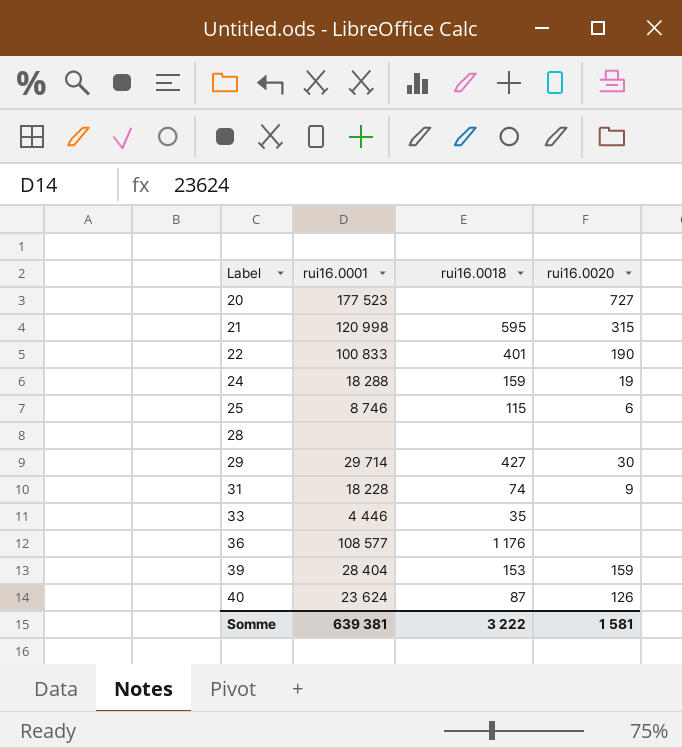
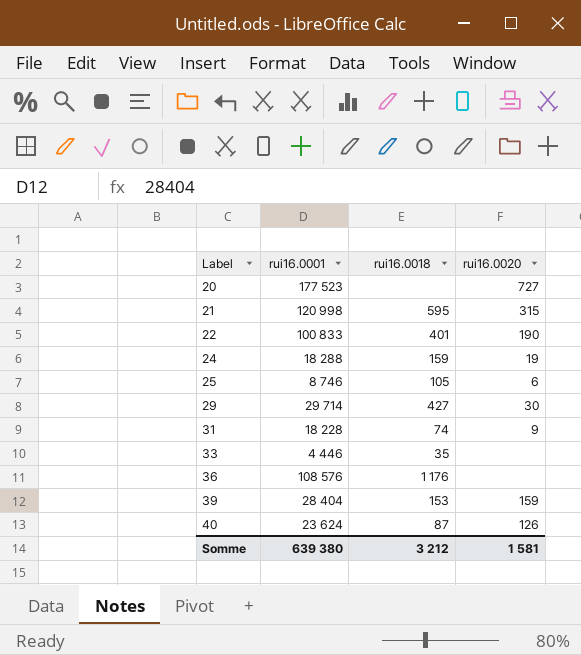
row 28: none | none | none -> none
25 | rui16.0018: 115 -> 105
36 | rui16.0001: 108 577 -> 108 576
Somme | rui16.0001: 639 381 -> 639 380
Somme | rui16.0018: 3 222 -> 3 212

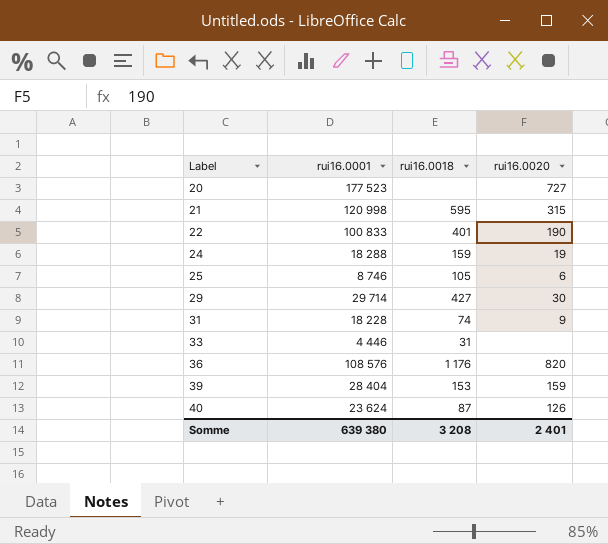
33 | rui16.0018: 35 -> 31
36 | rui16.0020: none -> 820
Somme | rui16.0018: 3 212 -> 3 208
Somme | rui16.0020: 1 581 -> 2 401

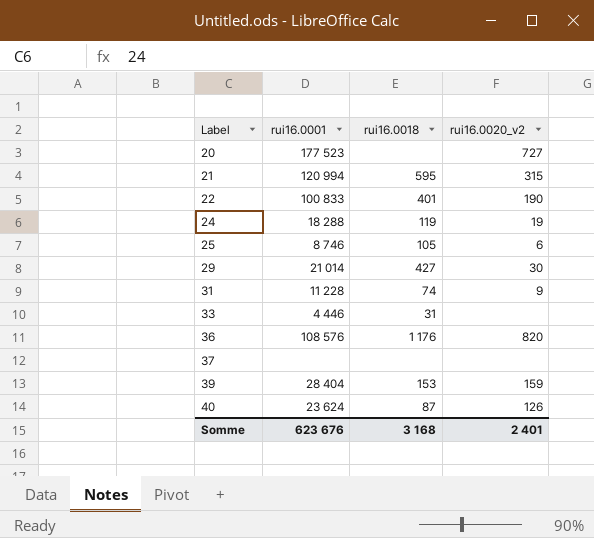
column name: rui16.0020 -> rui16.0020_v2
21 | rui16.0001: 120 998 -> 120 994
24 | rui16.0018: 159 -> 119
29 | rui16.0001: 29 714 -> 21 014
31 | rui16.0001: 18 228 -> 11 228
row 37: none -> none | none | none
Somme | rui16.0001: 639 380 -> 623 676
Somme | rui16.0018: 3 208 -> 3 168

